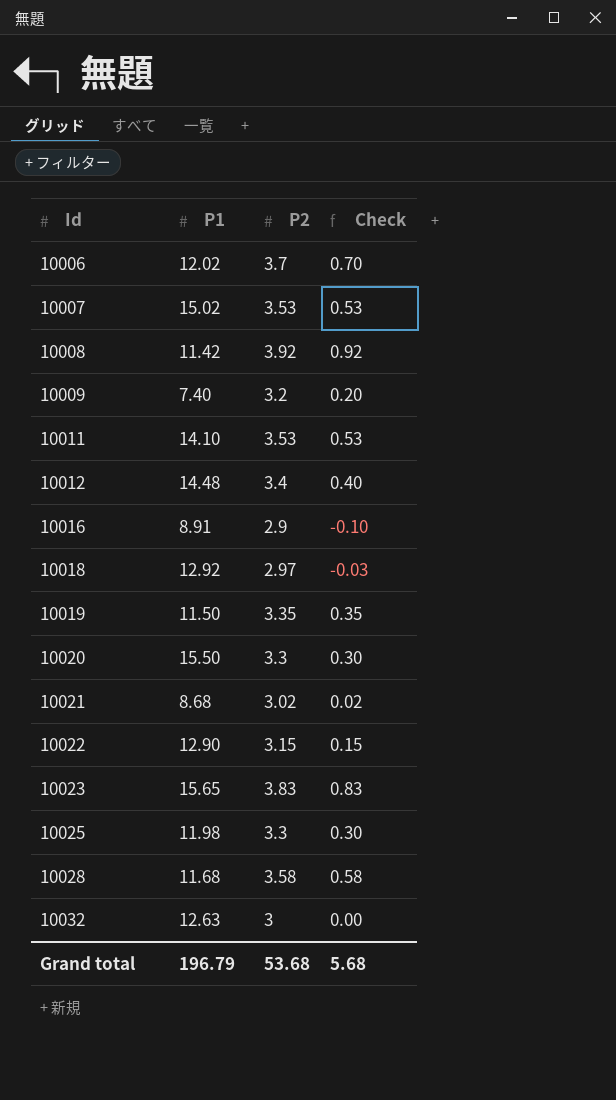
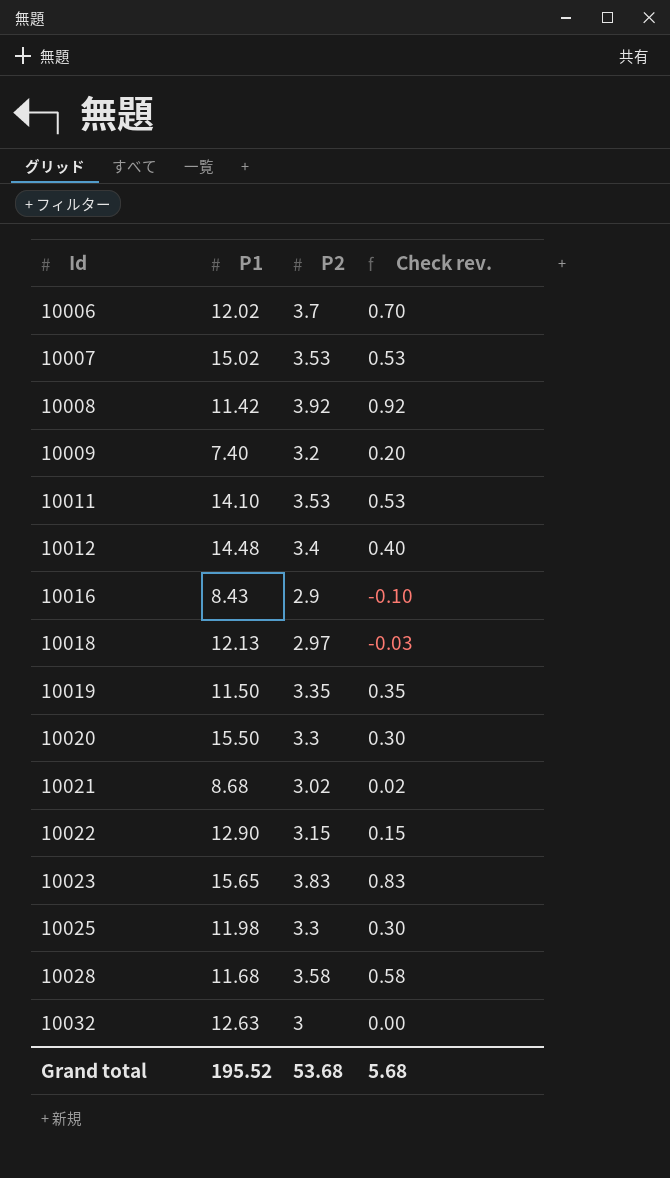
column name: Check -> Check rev.
10016 | P1: 8.91 -> 8.43
10018 | P1: 12.92 -> 12.13
Grand total | P1: 196.79 -> 195.52

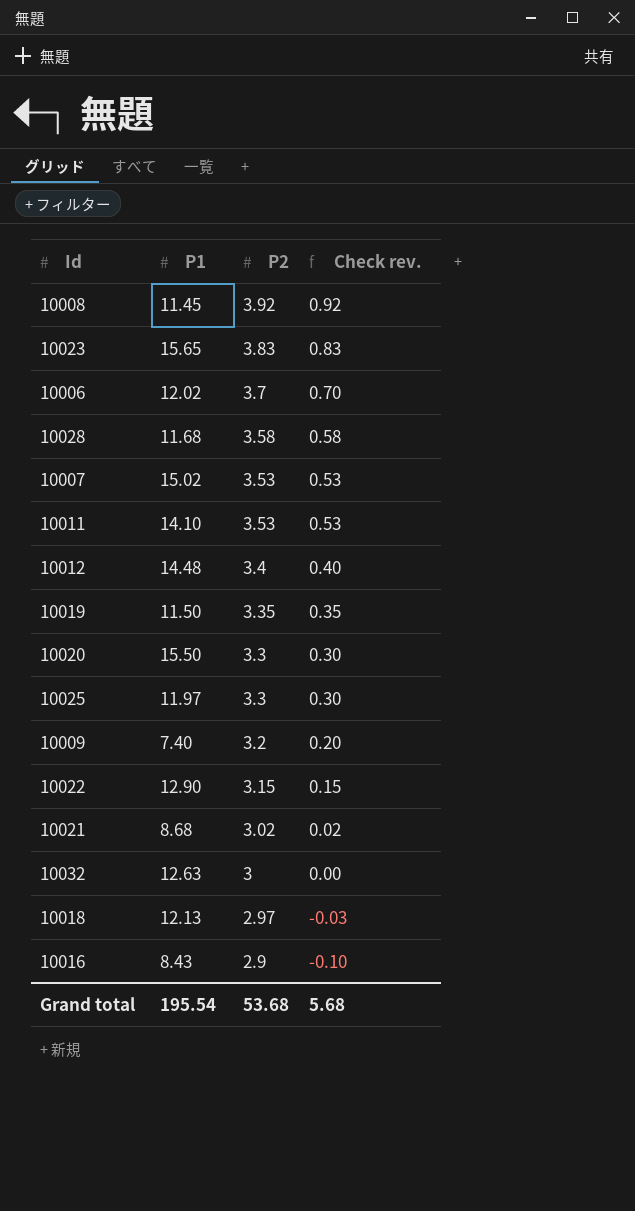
row order: Id ascending -> P2 descending
10008 | P1: 11.42 -> 11.45
10025 | P1: 11.98 -> 11.97
Grand total | P1: 195.52 -> 195.54

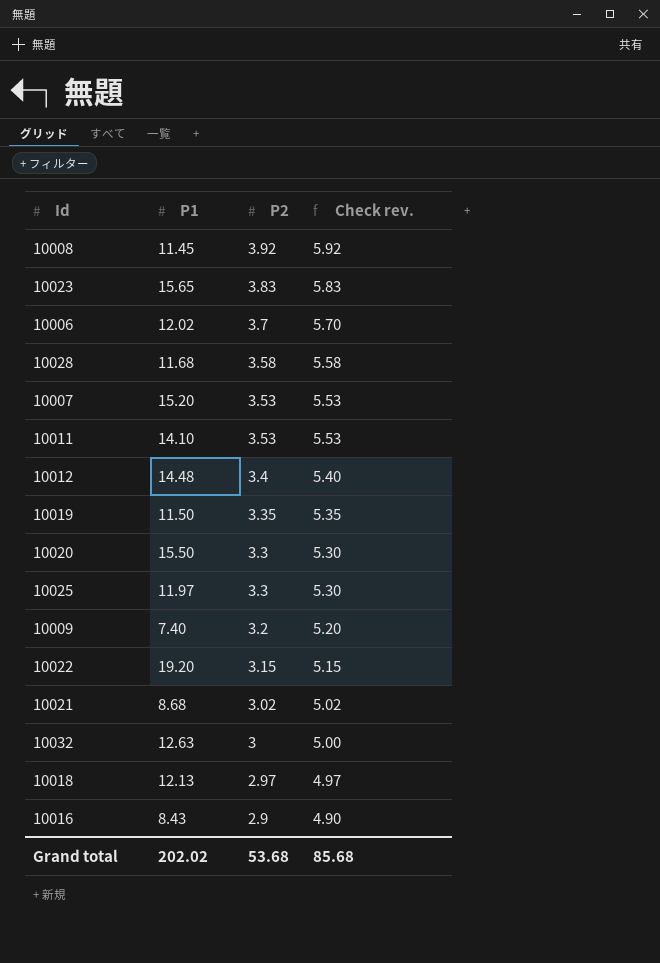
column Check rev. | formula: [P2] - 3 -> [P2] + 2
10007 | P1: 15.02 -> 15.20
10022 | P1: 12.90 -> 19.20
Grand total | P1: 195.54 -> 202.02
Grand total | Check rev.: 5.68 -> 85.68

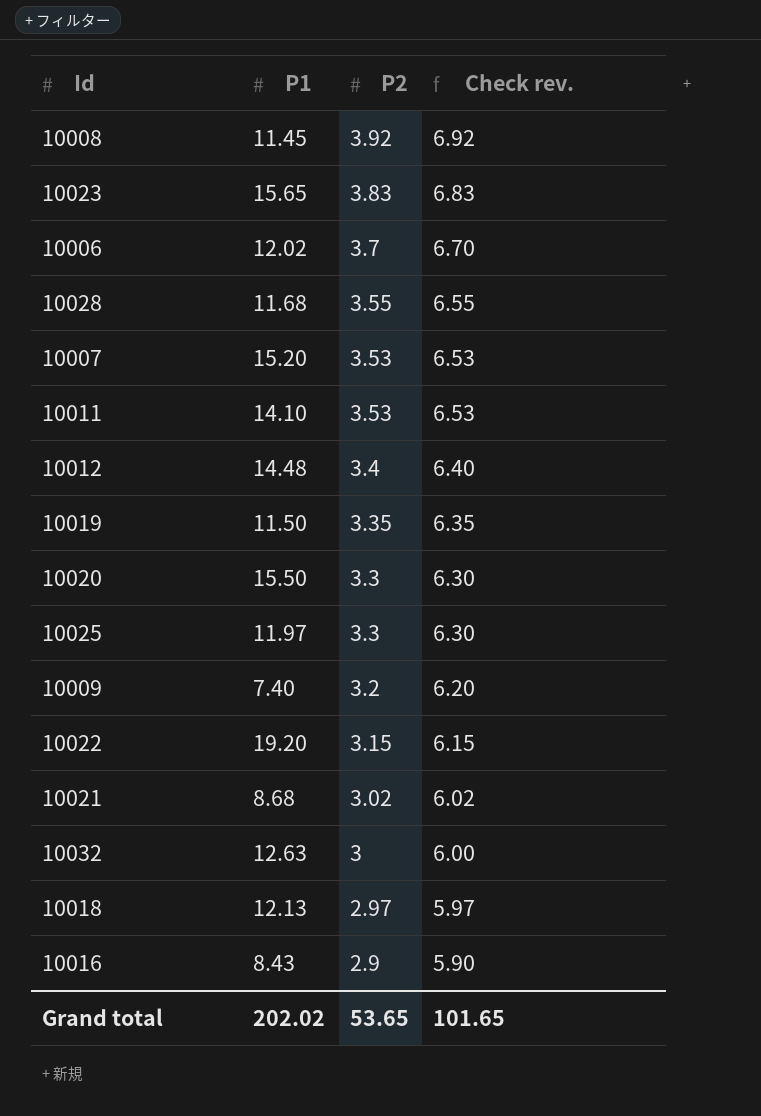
column Check rev. | formula: [P2] + 2 -> [P2] + 3
10028 | P2: 3.58 -> 3.55
Grand total | P2: 53.68 -> 53.65
Grand total | Check rev.: 85.68 -> 101.65

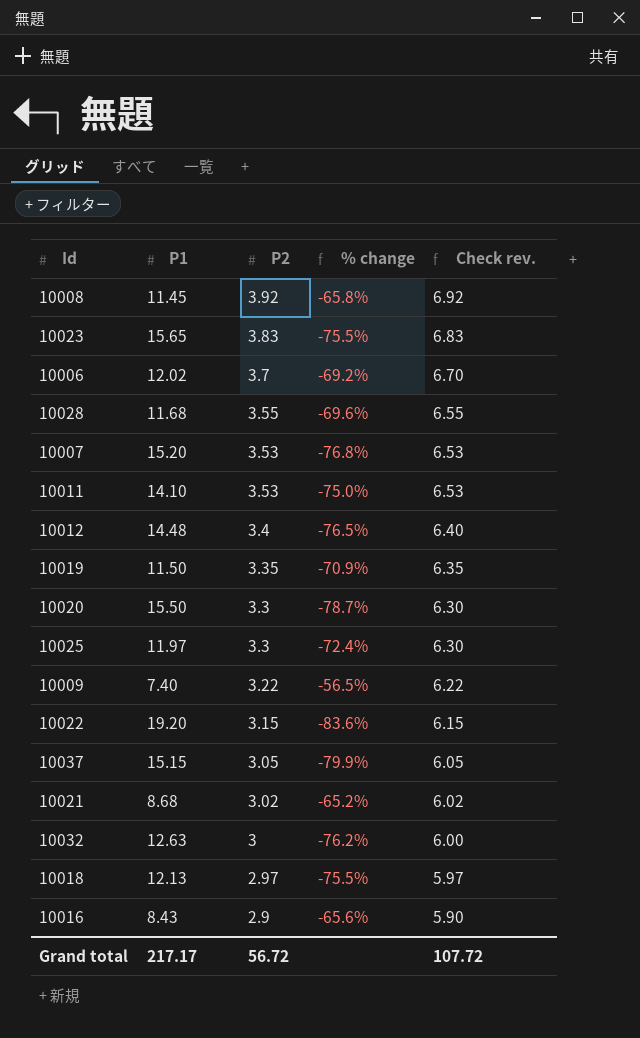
column % change | formula: none -> ([P2] - [P1]) / [P1]
10009 | P2: 3.2 -> 3.22
10009 | Check rev.: 6.20 -> 6.22
row 10037: none -> 15.15 | 3.05 | -79.9% | 6.05
Grand total | P1: 202.02 -> 217.17
Grand total | P2: 53.65 -> 56.72
Grand total | Check rev.: 101.65 -> 107.72

